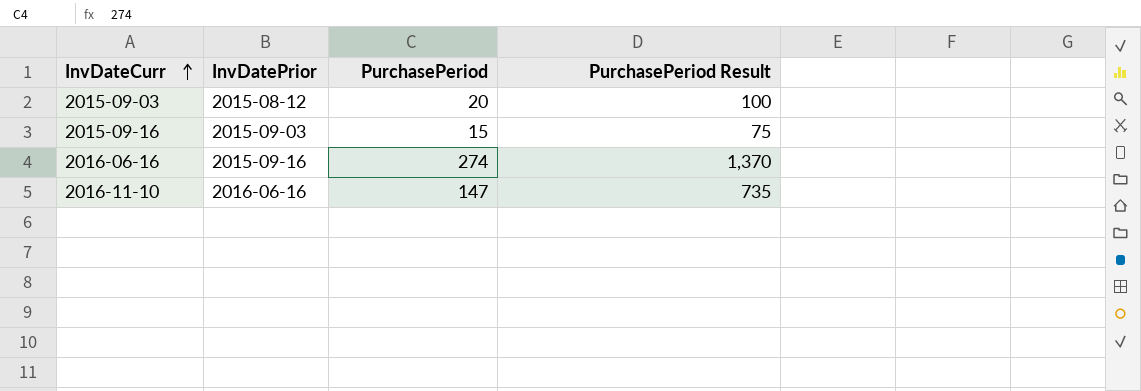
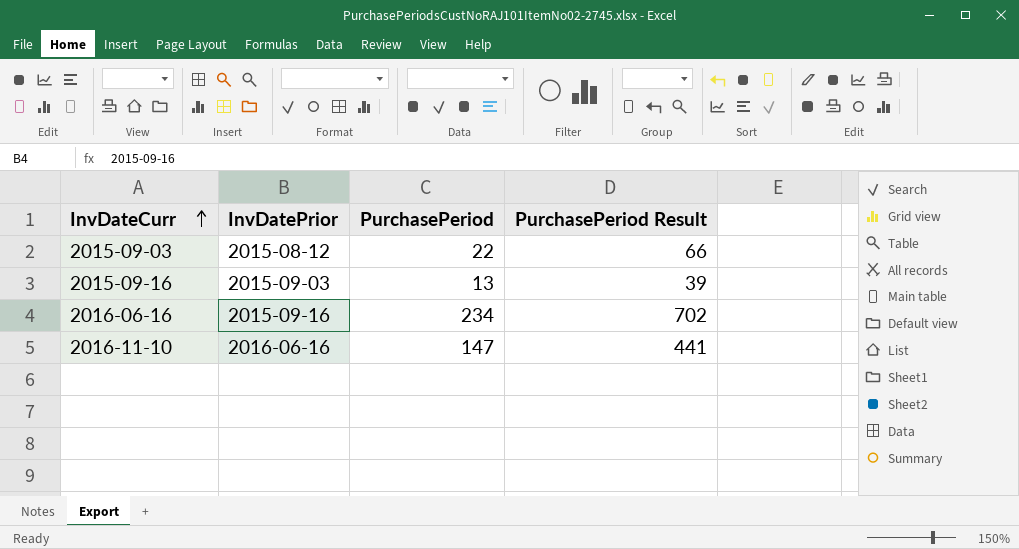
column PurchasePeriod Result | formula: [PurchasePeriod] * 5 -> [PurchasePeriod] * 3
2015-09-03 | PurchasePeriod: 20 -> 22
2015-09-16 | PurchasePeriod: 15 -> 13
2016-06-16 | PurchasePeriod: 274 -> 234

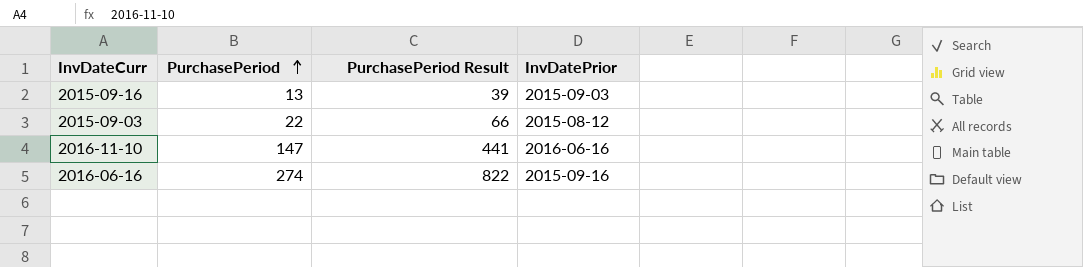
row order: InvDateCurr ascending -> PurchasePeriod ascending
column InvDatePrior | position: 2 -> 4
2016-06-16 | PurchasePeriod: 234 -> 274
2016-06-16 | PurchasePeriod Result: 702 -> 822

